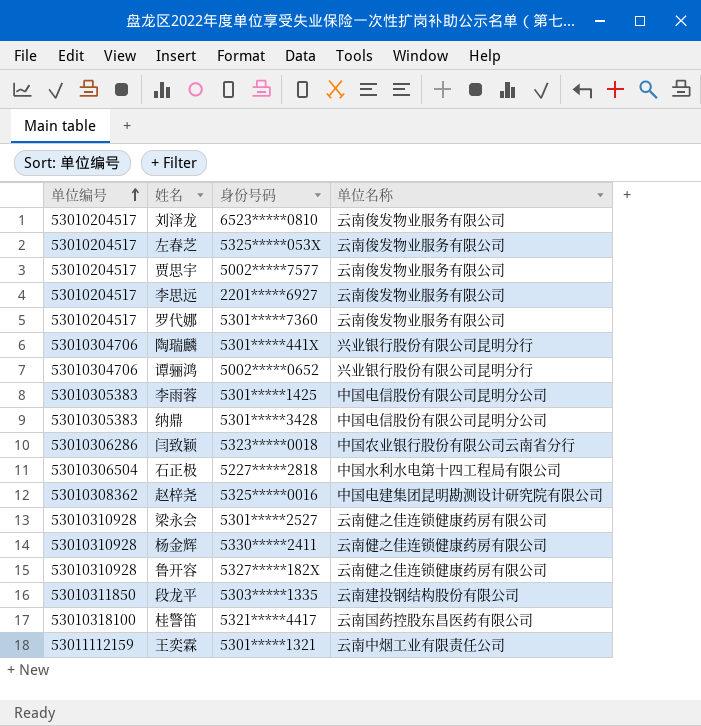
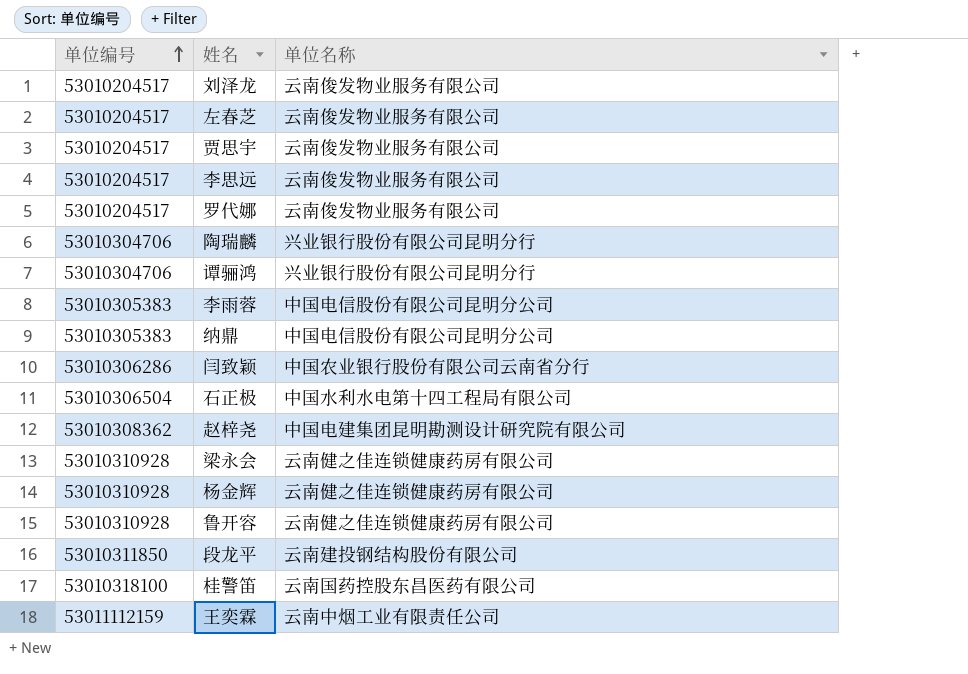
column 身份号码 | position: 3 -> none

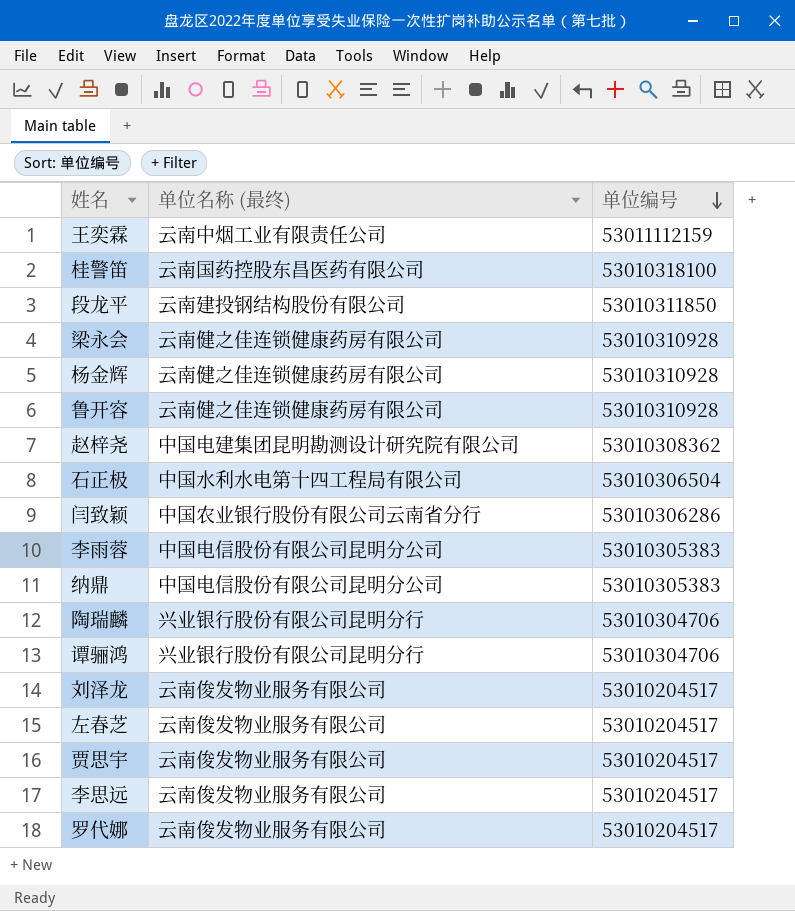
row order: 单位编号 ascending -> 单位编号 descending
column name: 单位名称 -> 单位名称 (最终)
column 单位编号 | position: 1 -> 3

